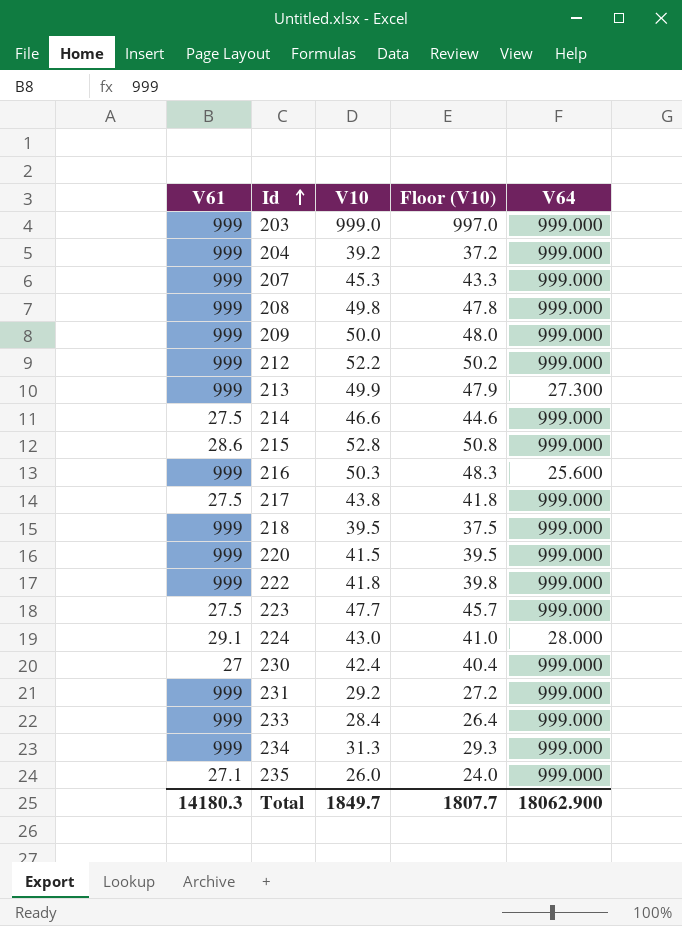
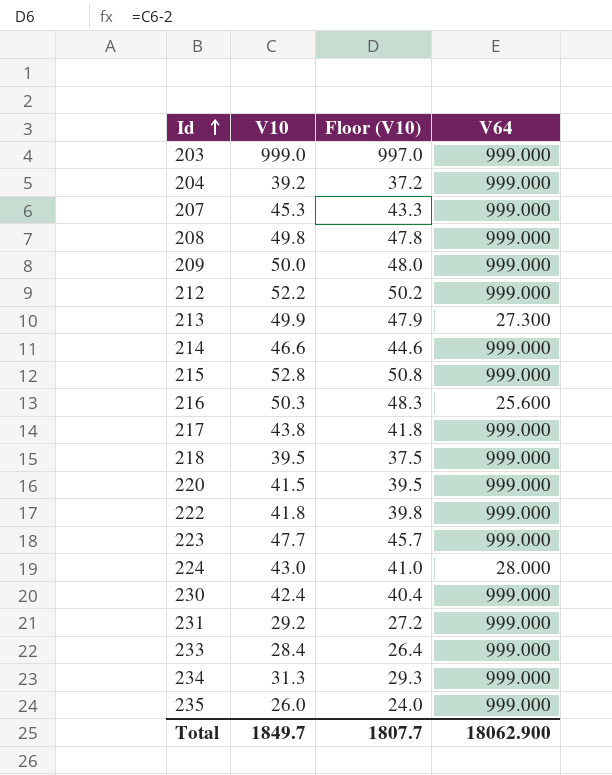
column V61 | position: 1 -> none

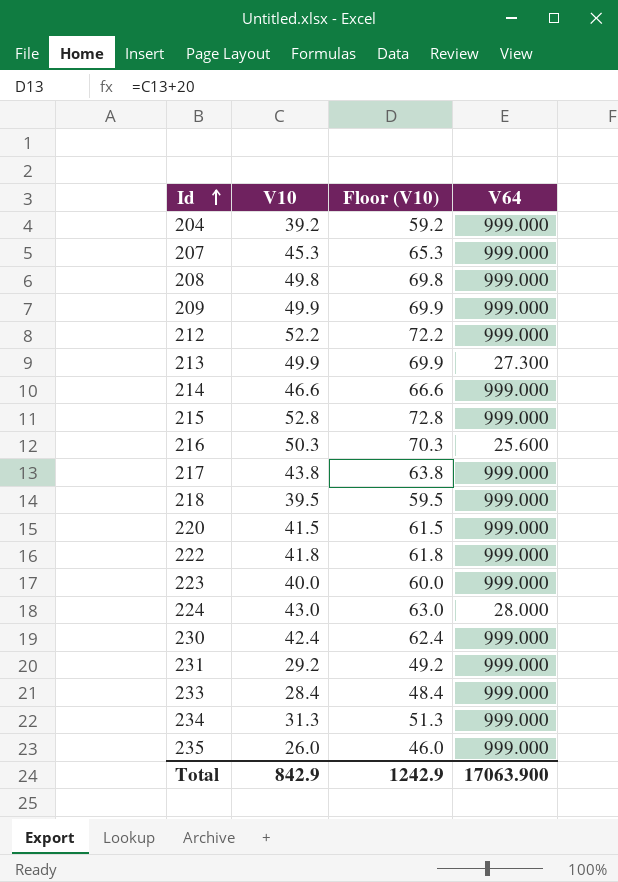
column Floor (V10) | formula: [V10] - 2 -> [V10] + 20
row 203: 999.0 | 997.0 | 999.000 -> none
209 | V10: 50.0 -> 49.9
223 | V10: 47.7 -> 40.0
Total | V10: 1849.7 -> 842.9
Total | Floor (V10): 1807.7 -> 1242.9
Total | V64: 18062.900 -> 17063.900

